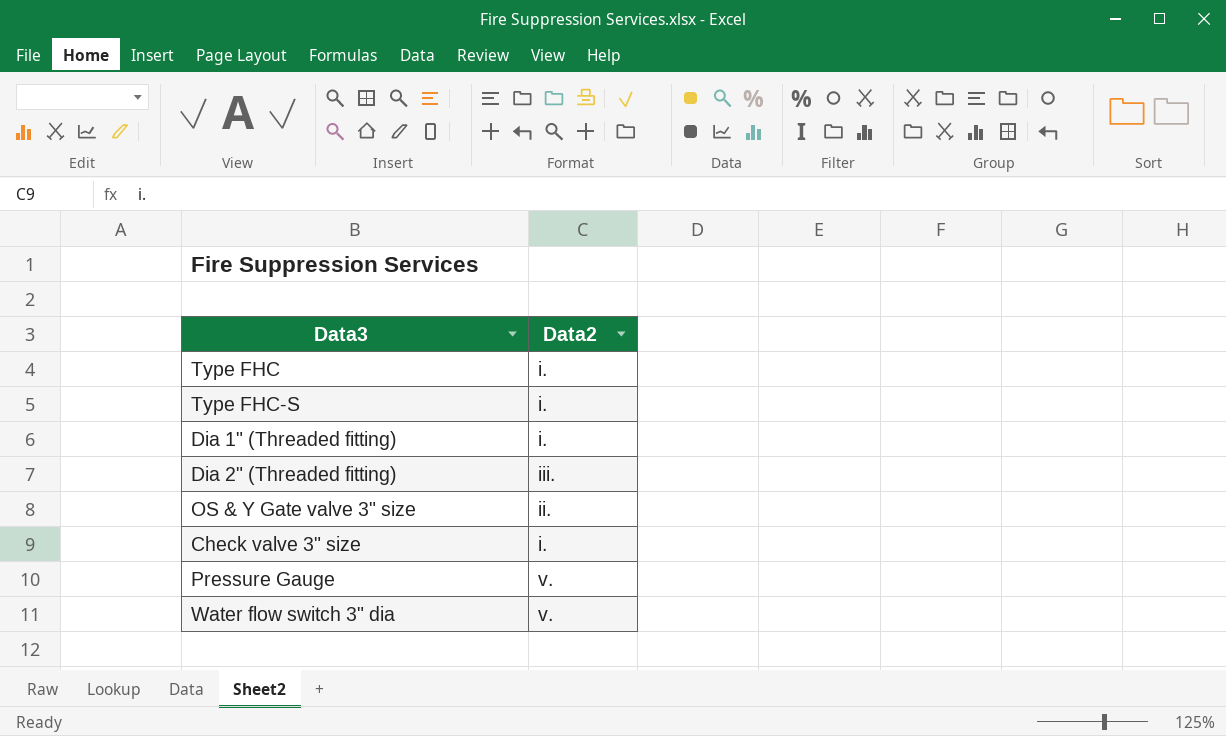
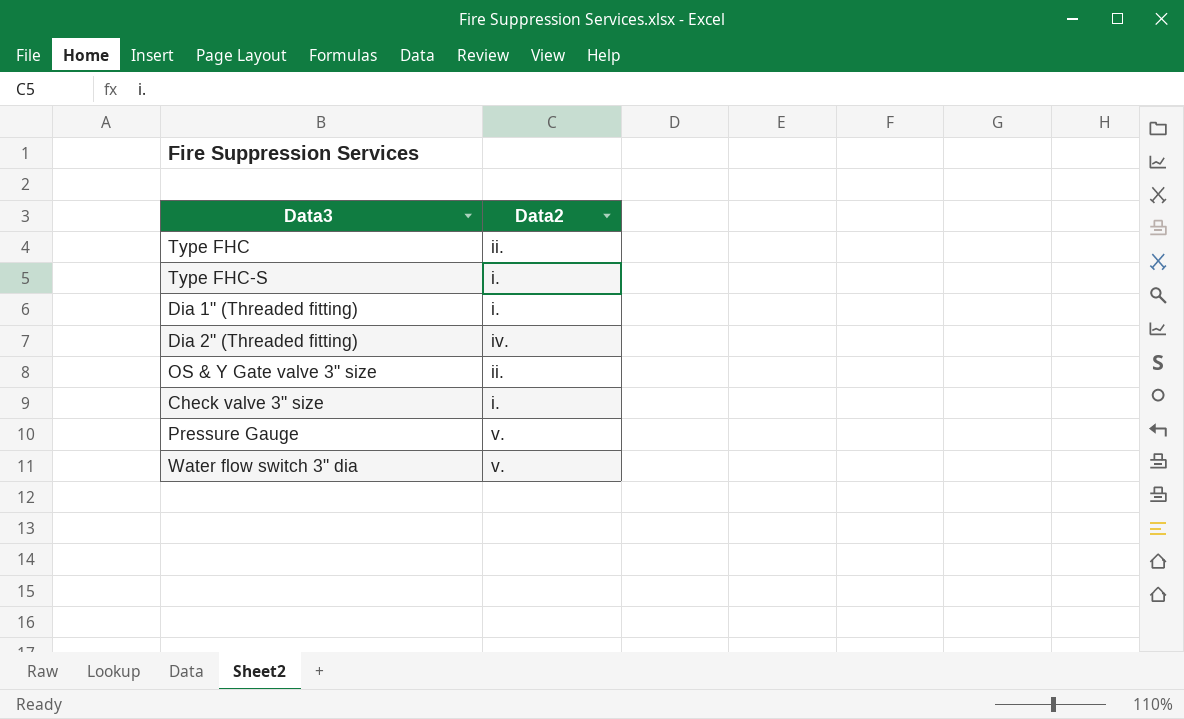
Type FHC | Data2: i. -> ii.
Dia 2" (Threaded fitting) | Data2: iii. -> iv.

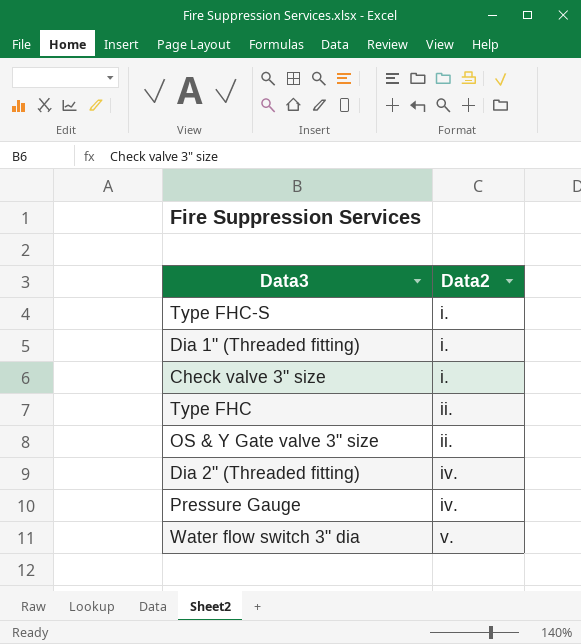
row order: none -> Data2 ascending
Pressure Gauge | Data2: v. -> iv.

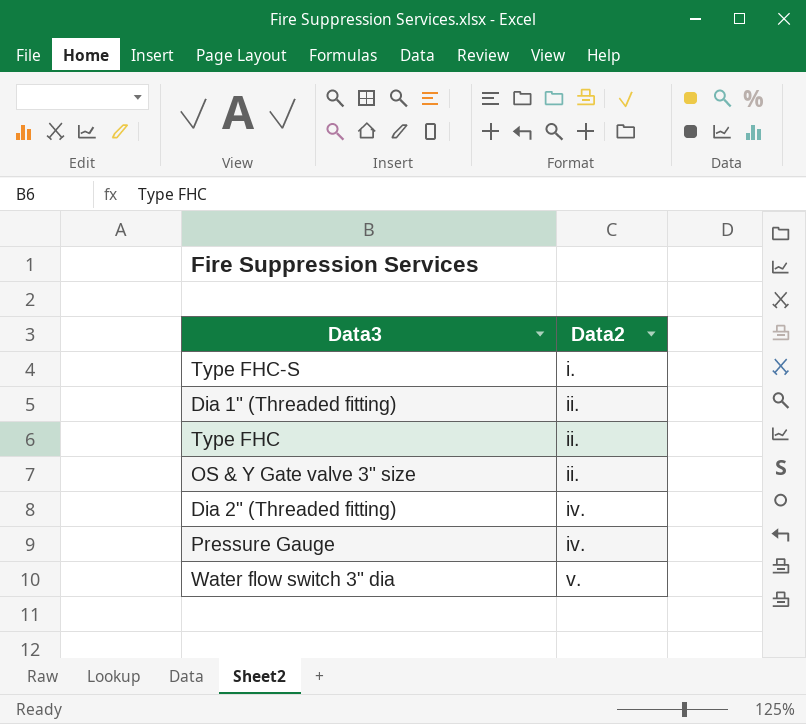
row Check valve 3" size: i. -> none
Dia 1" (Threaded fitting) | Data2: i. -> ii.

